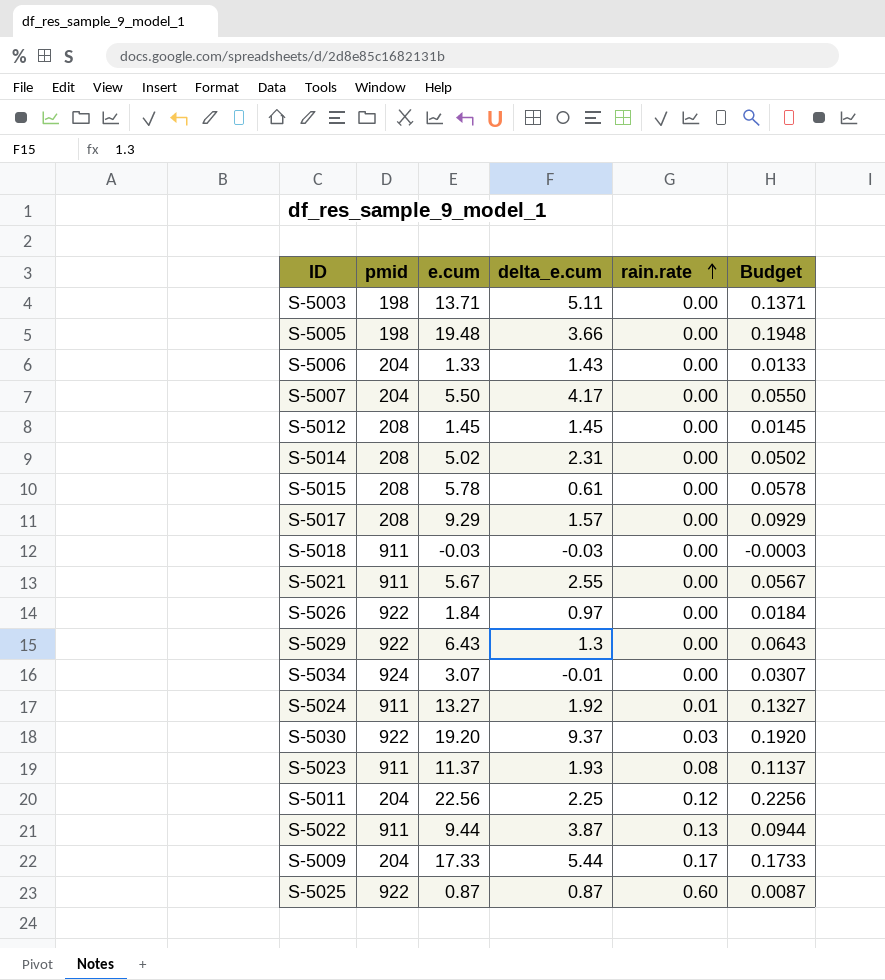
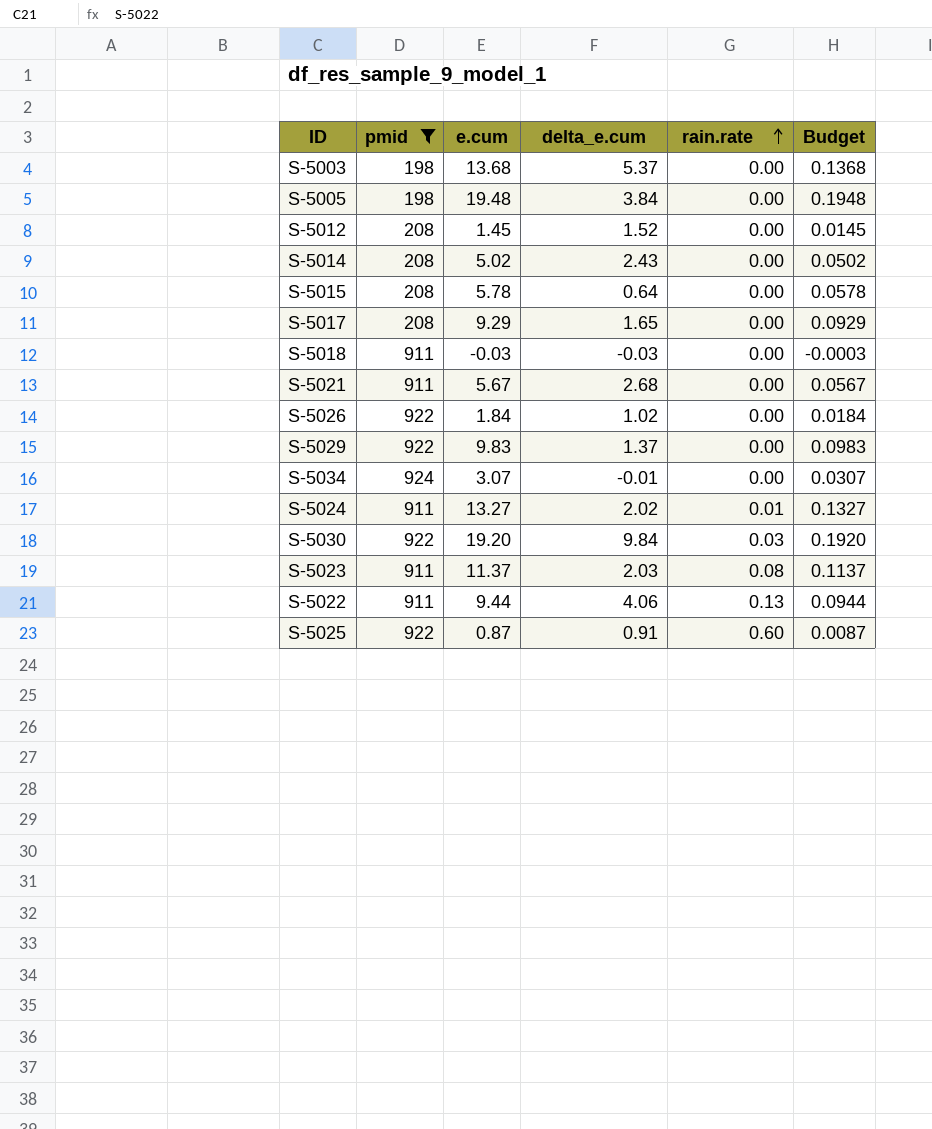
filter: none -> pmid != 204
S-5003 | e.cum: 13.71 -> 13.68
S-5003 | delta_e.cum: 5.11 -> 5.37
S-5003 | Budget: 0.1371 -> 0.1368
S-5005 | delta_e.cum: 3.66 -> 3.84
S-5012 | delta_e.cum: 1.45 -> 1.52
S-5014 | delta_e.cum: 2.31 -> 2.43
S-5015 | delta_e.cum: 0.61 -> 0.64
S-5017 | delta_e.cum: 1.57 -> 1.65
S-5021 | delta_e.cum: 2.55 -> 2.68
S-5026 | delta_e.cum: 0.97 -> 1.02
S-5029 | e.cum: 6.43 -> 9.83
S-5029 | delta_e.cum: 1.3 -> 1.37
S-5029 | Budget: 0.0643 -> 0.0983
S-5024 | delta_e.cum: 1.92 -> 2.02
S-5030 | delta_e.cum: 9.37 -> 9.84
S-5023 | delta_e.cum: 1.93 -> 2.03
S-5022 | delta_e.cum: 3.87 -> 4.06
S-5025 | delta_e.cum: 0.87 -> 0.91

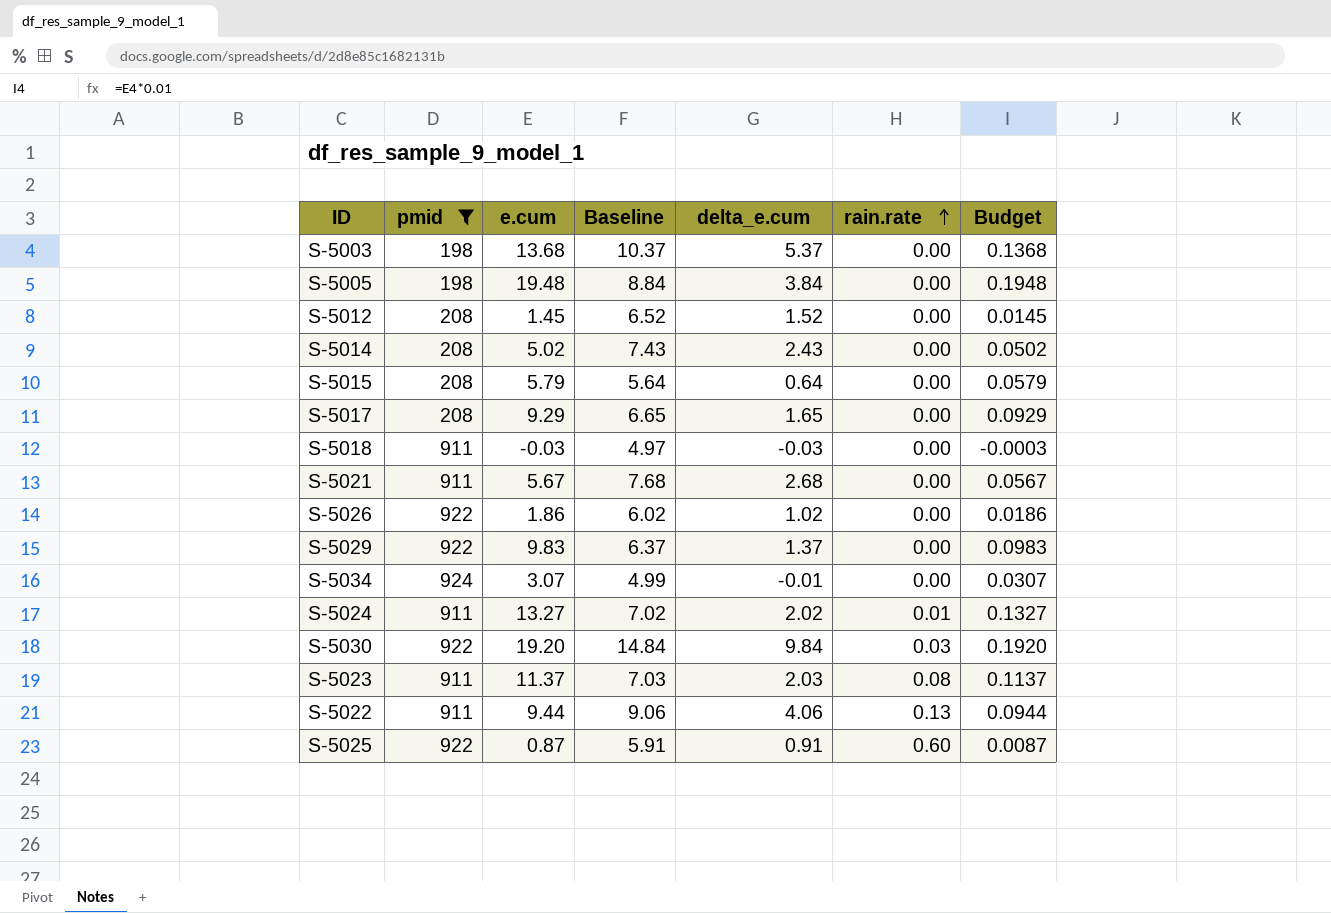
column Baseline | formula: none -> [delta_e.cum] + 5
S-5015 | e.cum: 5.78 -> 5.79
S-5015 | Budget: 0.0578 -> 0.0579
S-5026 | e.cum: 1.84 -> 1.86
S-5026 | Budget: 0.0184 -> 0.0186

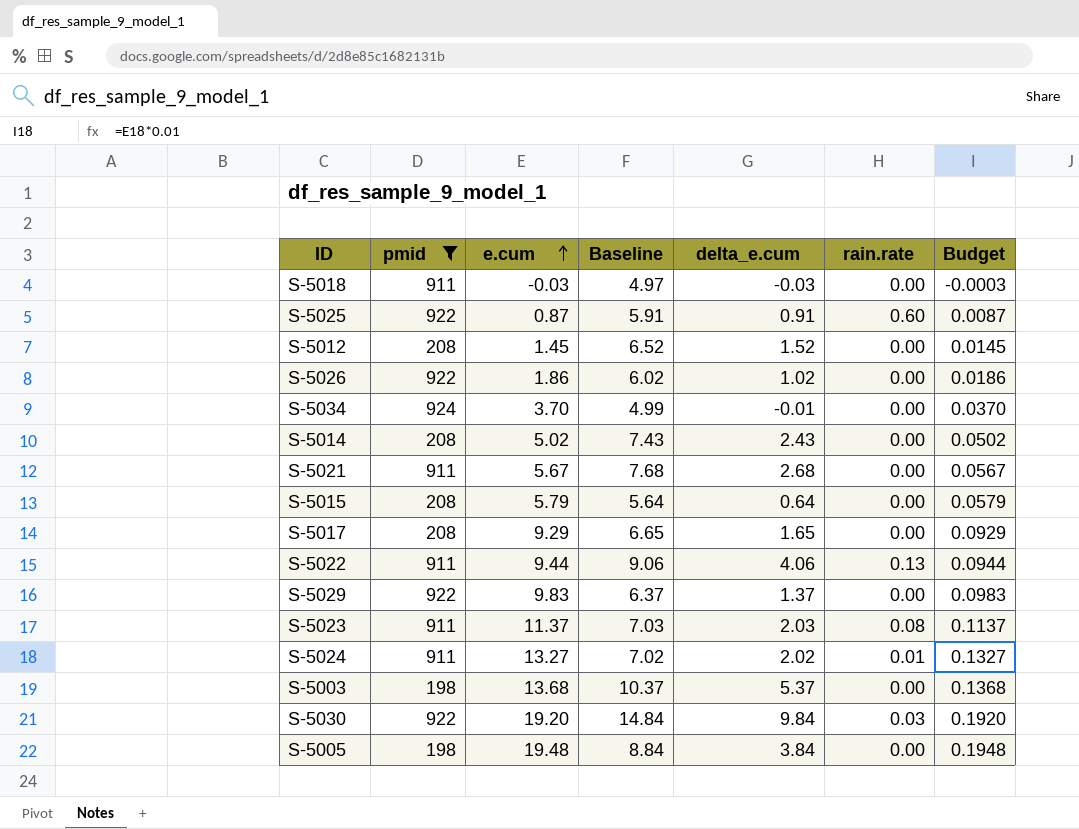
row order: rain.rate ascending -> e.cum ascending
S-5034 | e.cum: 3.07 -> 3.70
S-5034 | Budget: 0.0307 -> 0.0370

